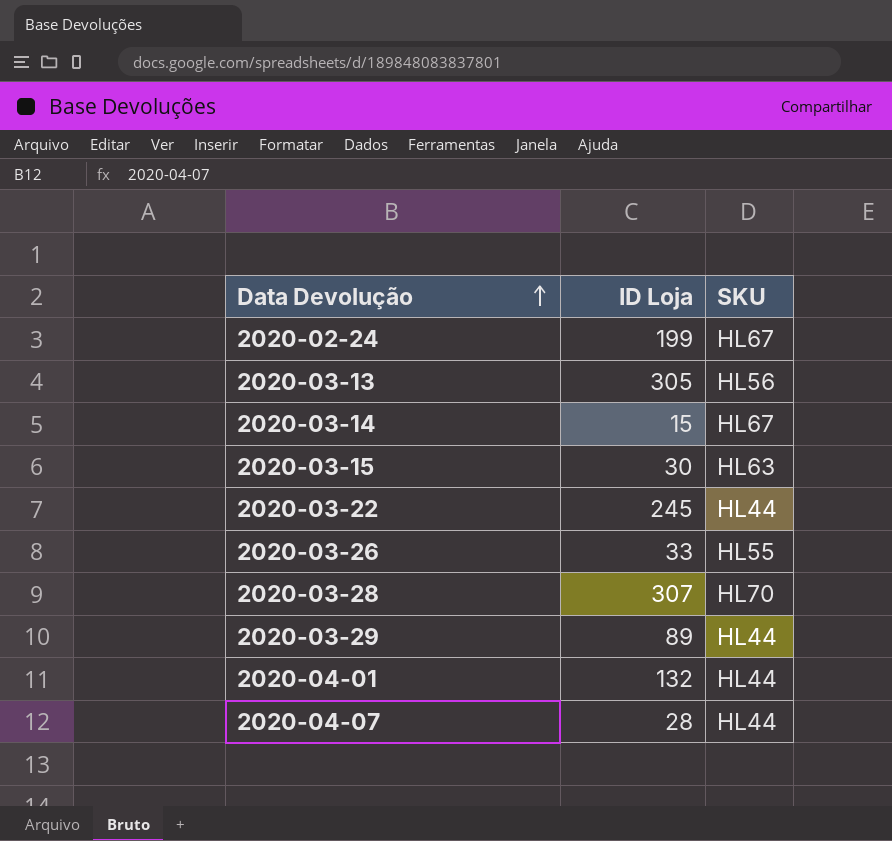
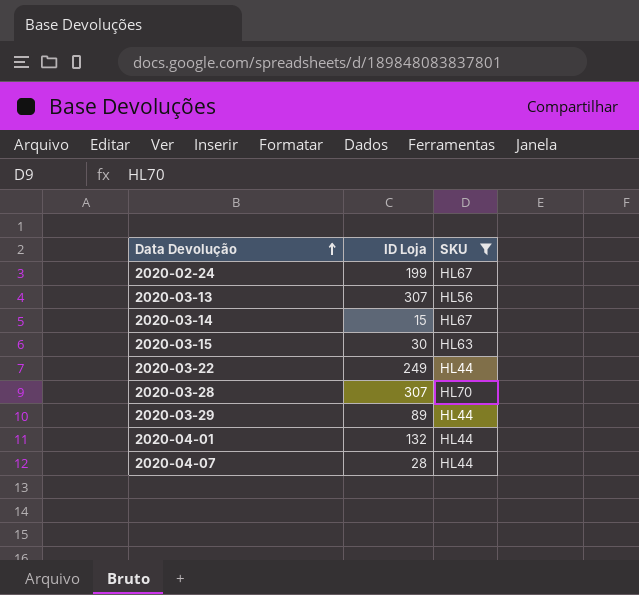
filter: none -> SKU != HL55
2020-03-13 | ID Loja: 305 -> 307
2020-03-22 | ID Loja: 245 -> 249

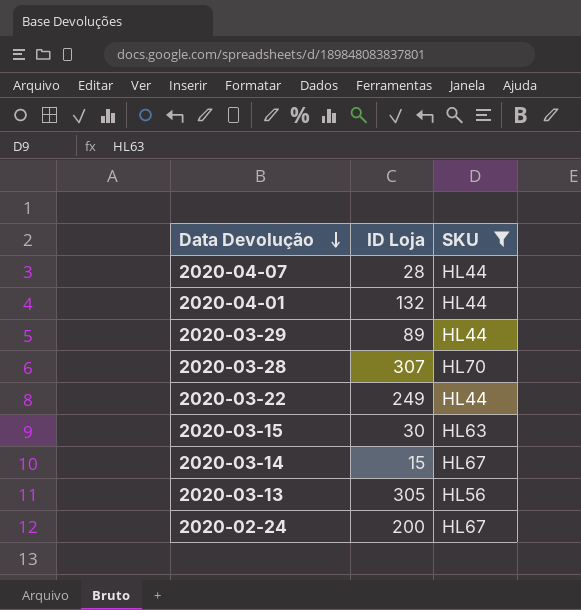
row order: Data Devolução ascending -> Data Devolução descending
2020-03-13 | ID Loja: 307 -> 305
2020-02-24 | ID Loja: 199 -> 200

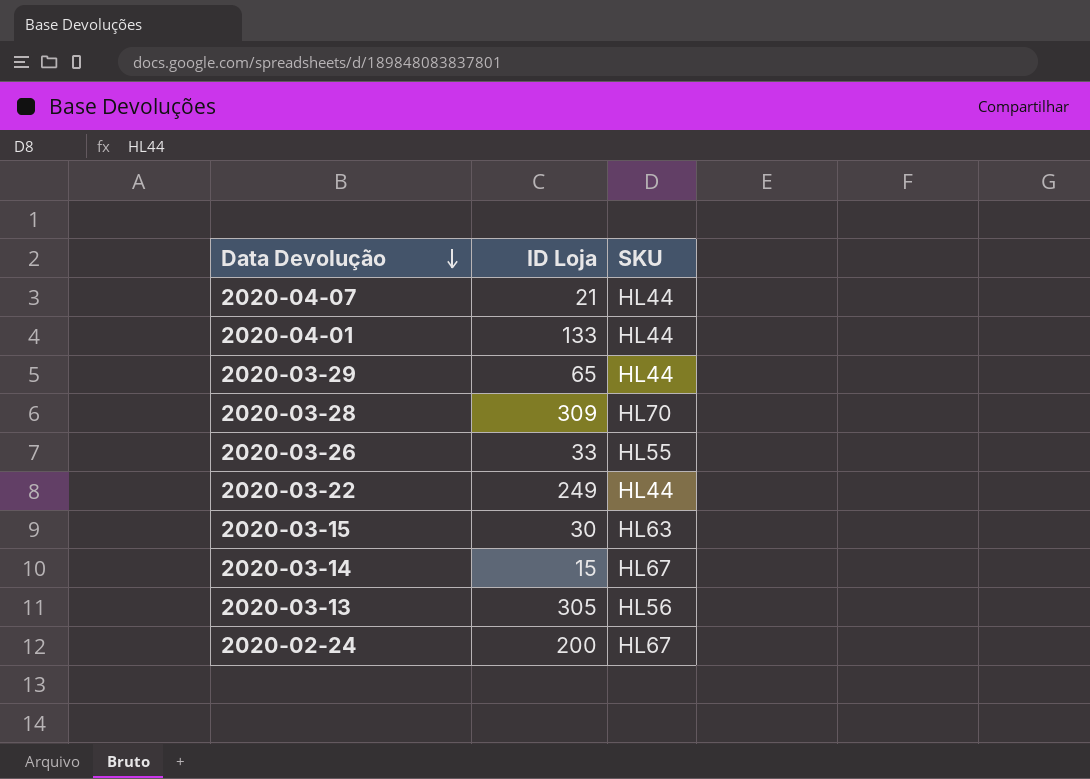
filter: SKU != HL55 -> none
2020-04-07 | ID Loja: 28 -> 21
2020-04-01 | ID Loja: 132 -> 133
2020-03-29 | ID Loja: 89 -> 65
2020-03-28 | ID Loja: 307 -> 309

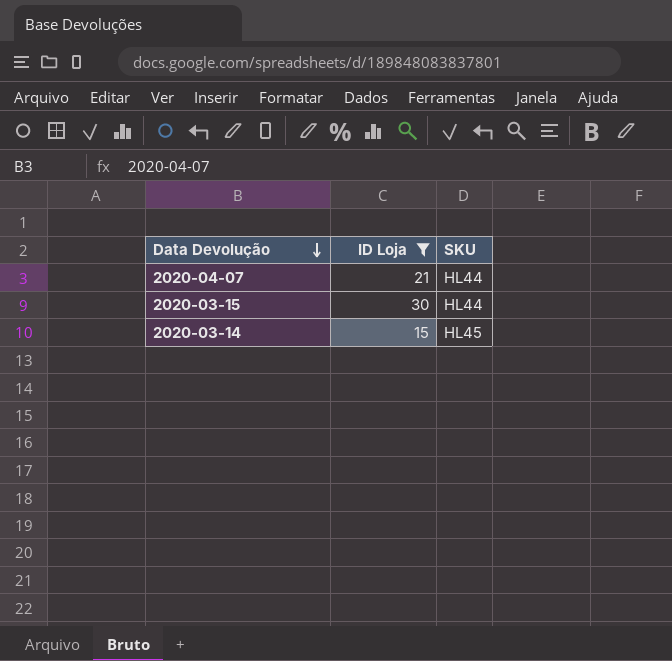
filter: none -> ID Loja <= 30
2020-03-15 | SKU: HL63 -> HL44
2020-03-14 | SKU: HL67 -> HL45

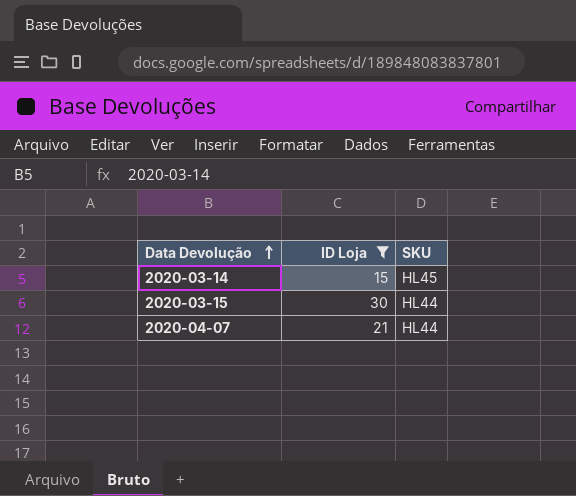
row order: Data Devolução descending -> Data Devolução ascending

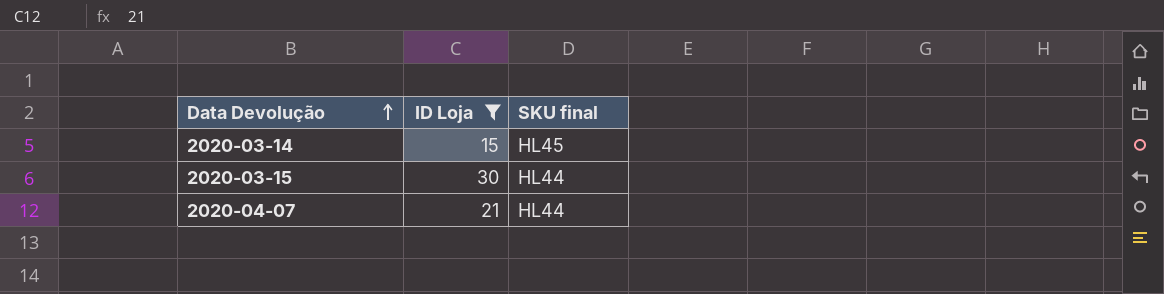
column name: SKU -> SKU final

